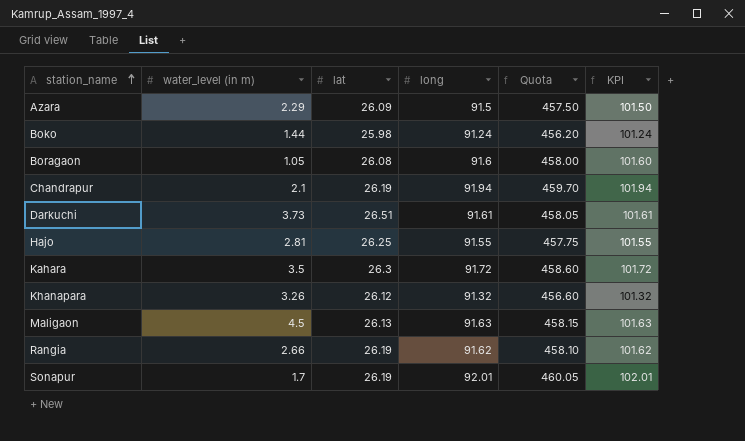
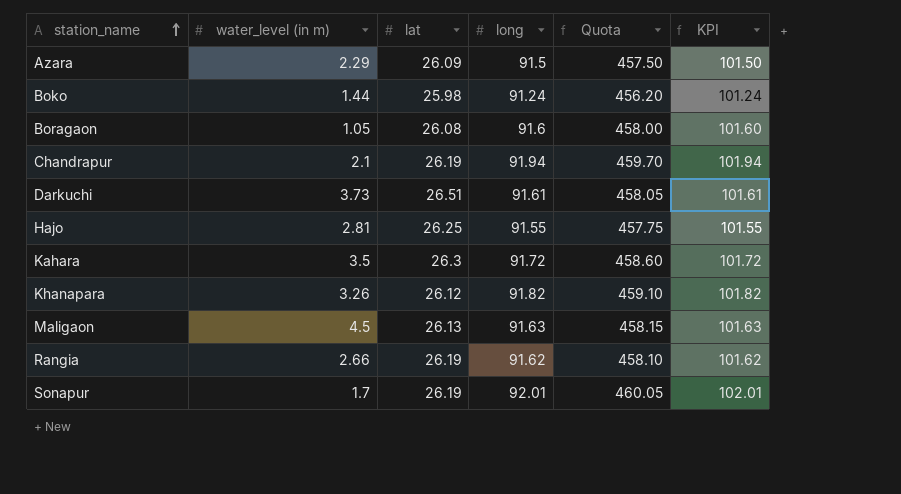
Khanapara | long: 91.32 -> 91.82
Khanapara | Quota: 456.60 -> 459.10
Khanapara | KPI: 101.32 -> 101.82

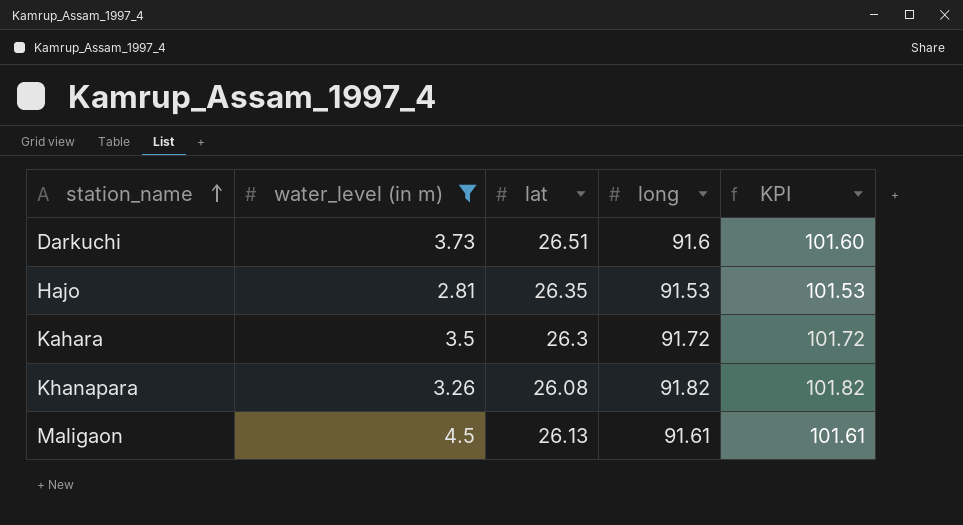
filter: none -> water_level (in m) >= 2.81
column Quota | formula: [long] * 5 -> none
Darkuchi | long: 91.61 -> 91.6
Darkuchi | KPI: 101.61 -> 101.60
Hajo | lat: 26.25 -> 26.35
Hajo | long: 91.55 -> 91.53
Hajo | KPI: 101.55 -> 101.53
Khanapara | lat: 26.12 -> 26.08
Maligaon | long: 91.63 -> 91.61
Maligaon | KPI: 101.63 -> 101.61

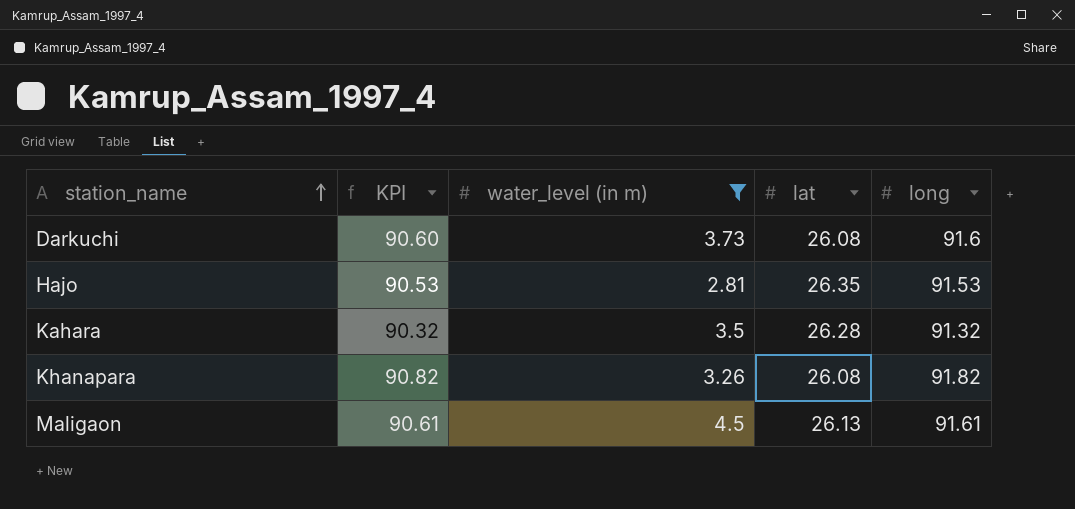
column KPI | formula: [long] + 10 -> [long] - 1
column KPI | position: 5 -> 2
Darkuchi | lat: 26.51 -> 26.08
Kahara | lat: 26.3 -> 26.28
Kahara | long: 91.72 -> 91.32

